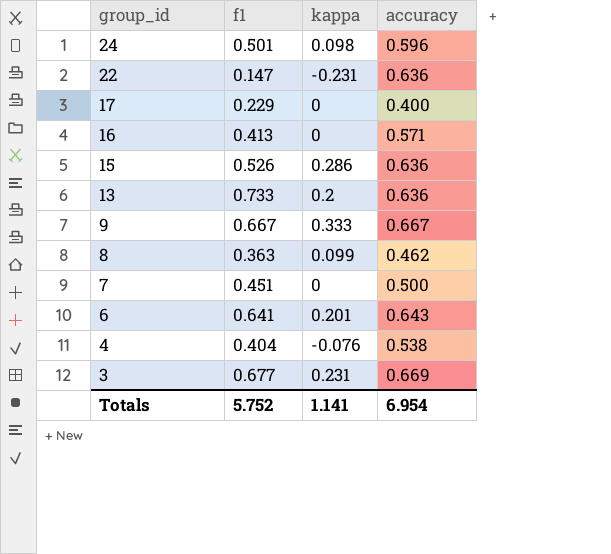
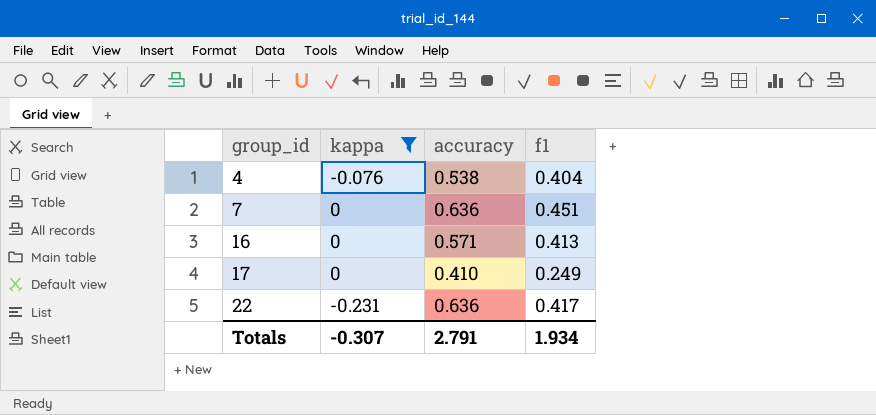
filter: none -> kappa <= 0
row order: group_id descending -> group_id ascending
column f1 | position: 2 -> 4
7 | accuracy: 0.500 -> 0.636
17 | accuracy: 0.400 -> 0.410
17 | f1: 0.229 -> 0.249
22 | f1: 0.147 -> 0.417
Totals | kappa: 1.141 -> -0.307
Totals | accuracy: 6.954 -> 2.791
Totals | f1: 5.752 -> 1.934

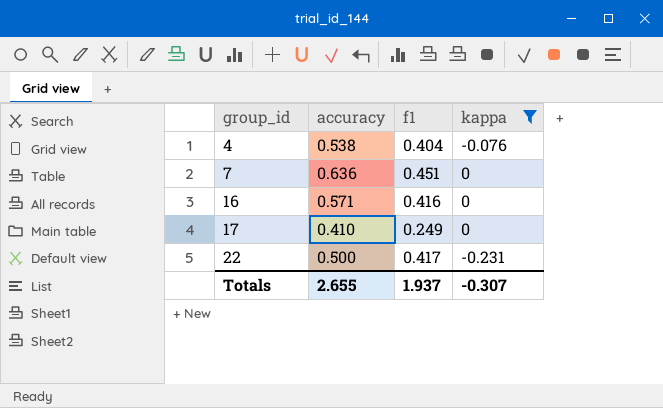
column kappa | position: 2 -> 4
16 | f1: 0.413 -> 0.416
22 | accuracy: 0.636 -> 0.500
Totals | accuracy: 2.791 -> 2.655
Totals | f1: 1.934 -> 1.937

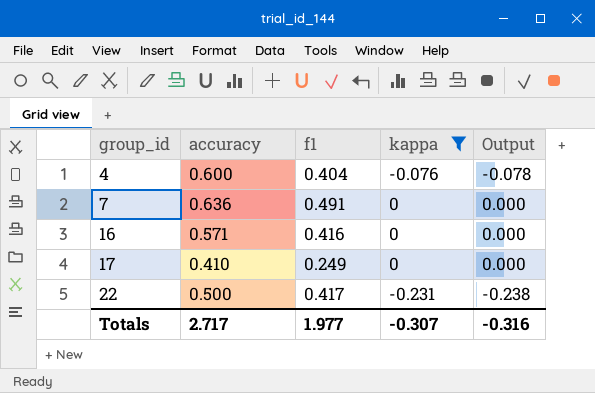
column Output | formula: none -> [kappa] * 1.03
4 | accuracy: 0.538 -> 0.600
7 | f1: 0.451 -> 0.491
Totals | accuracy: 2.655 -> 2.717
Totals | f1: 1.937 -> 1.977

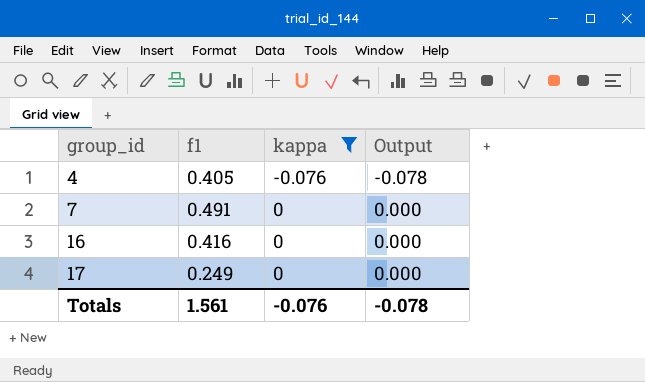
column accuracy | position: 2 -> none
row 22: 0.500 | 0.417 | -0.231 | -0.238 -> none
4 | f1: 0.404 -> 0.405
Totals | f1: 1.977 -> 1.561
Totals | kappa: -0.307 -> -0.076
Totals | Output: -0.316 -> -0.078

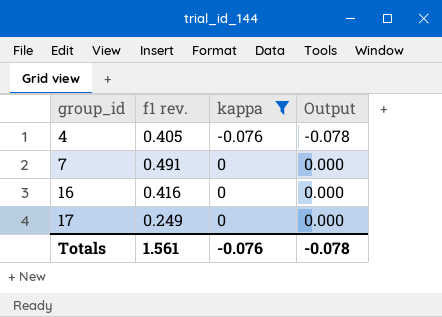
column name: f1 -> f1 rev.

